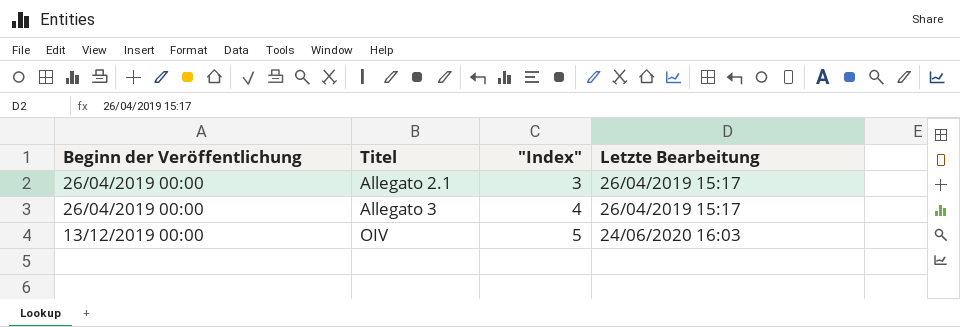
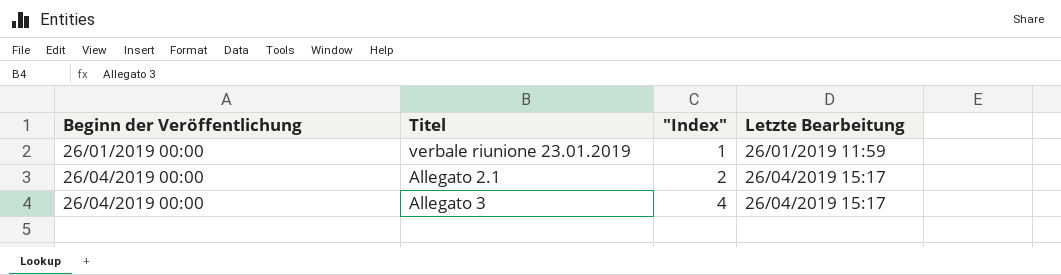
row OIV: 13/12/2019 00:00 | 5 | 24/06/2020 16:03 -> none
row verbale riunione 23.01.2019: none -> 26/01/2019 00:00 | 1 | 26/01/2019 11:59
Allegato 2.1 | "Index": 3 -> 2

